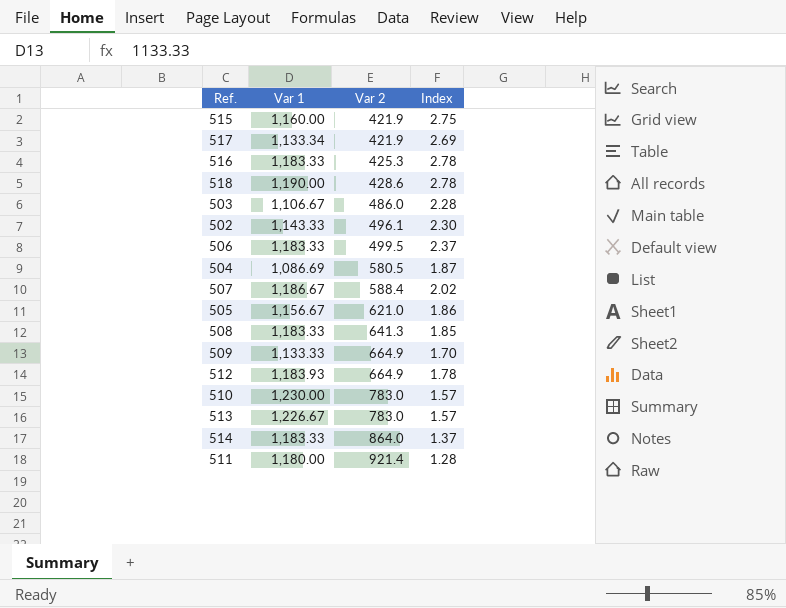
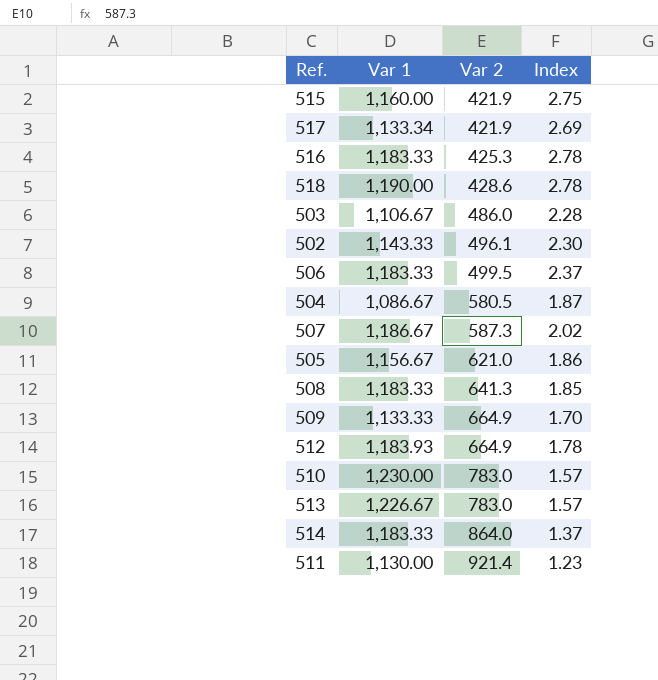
504 | Var 1: 1,086.69 -> 1,086.67
507 | Var 2: 588.4 -> 587.3
511 | Var 1: 1,180.00 -> 1,130.00
511 | Index: 1.28 -> 1.23

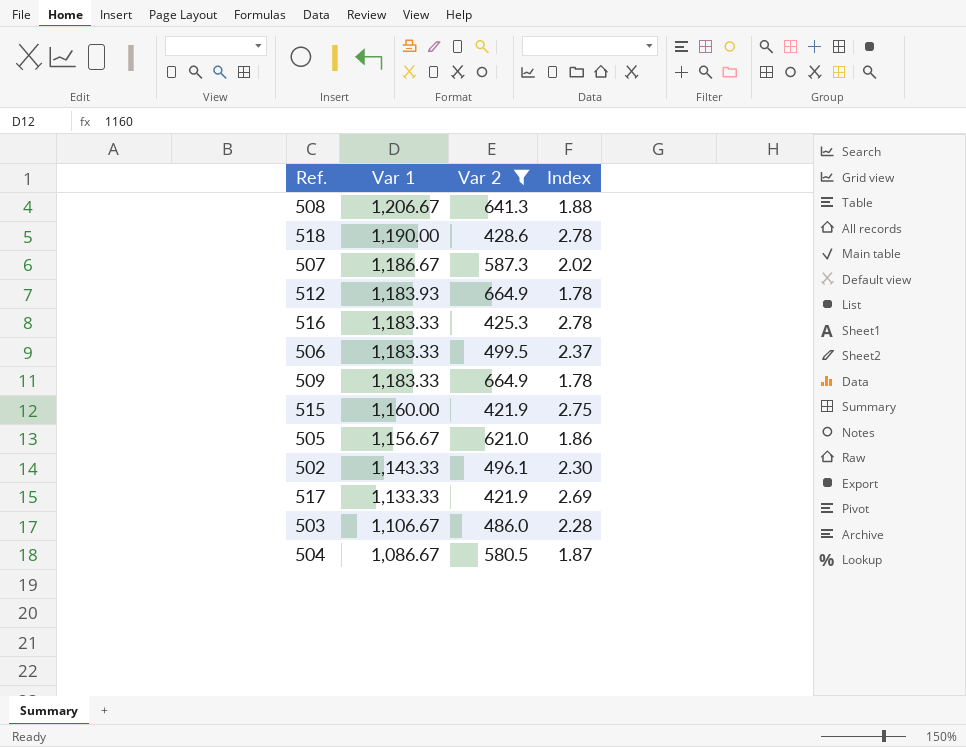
filter: none -> Var 2 <= 664.9
row order: Var 2 ascending -> Var 1 descending
508 | Var 1: 1,183.33 -> 1,206.67
508 | Index: 1.85 -> 1.88
509 | Var 1: 1,133.33 -> 1,183.33
509 | Index: 1.70 -> 1.78
517 | Var 1: 1,133.34 -> 1,133.33

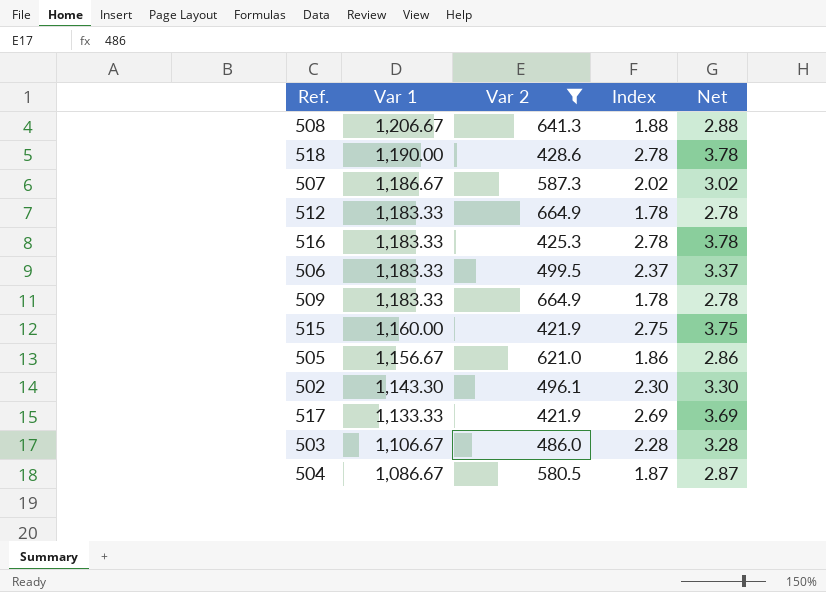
column Net | formula: none -> [Index] + 1
512 | Var 1: 1,183.93 -> 1,183.33
502 | Var 1: 1,143.33 -> 1,143.30

